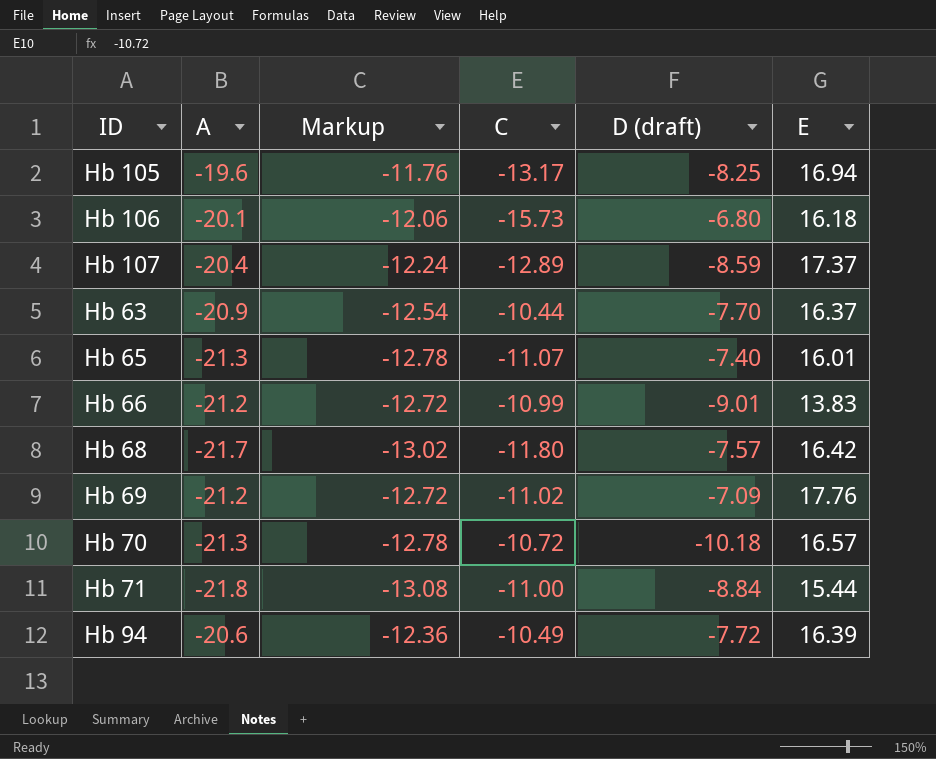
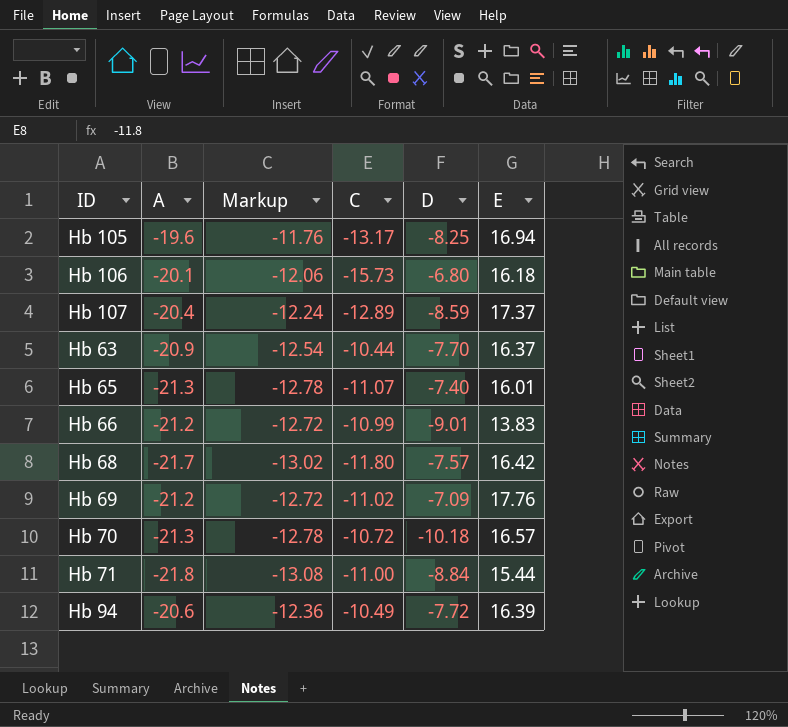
column name: D (draft) -> D

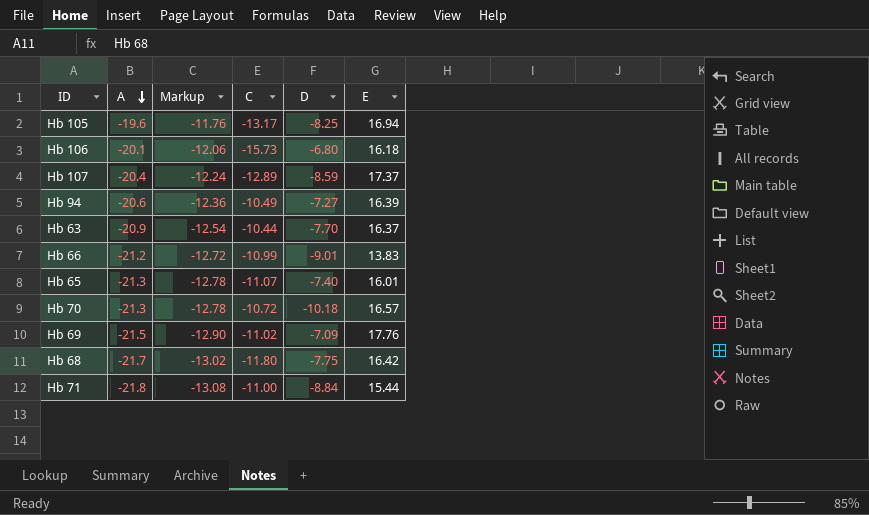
row order: none -> A descending
Hb 94 | D: -7.72 -> -7.27
Hb 69 | A: -21.2 -> -21.5
Hb 69 | Markup: -12.72 -> -12.90
Hb 68 | D: -7.57 -> -7.75

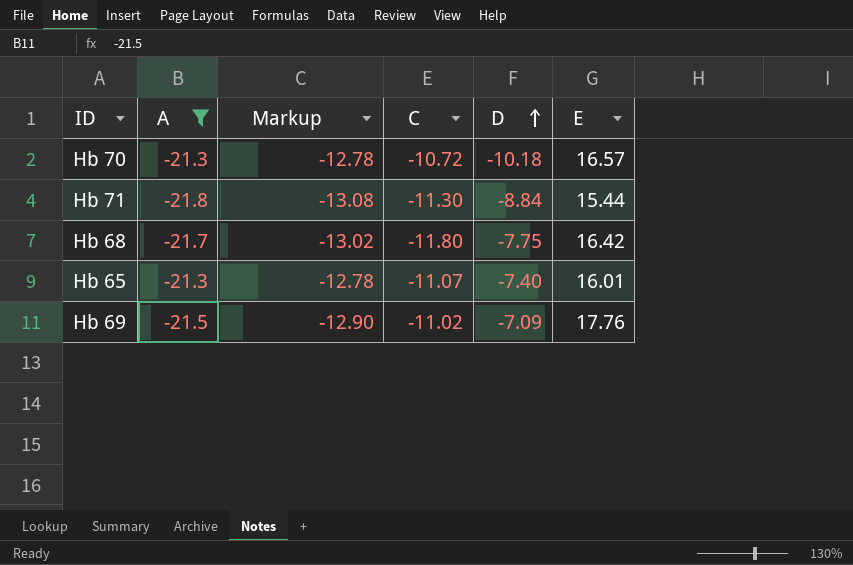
filter: none -> A <= -21.3
row order: A descending -> D ascending
Hb 71 | C: -11.00 -> -11.30

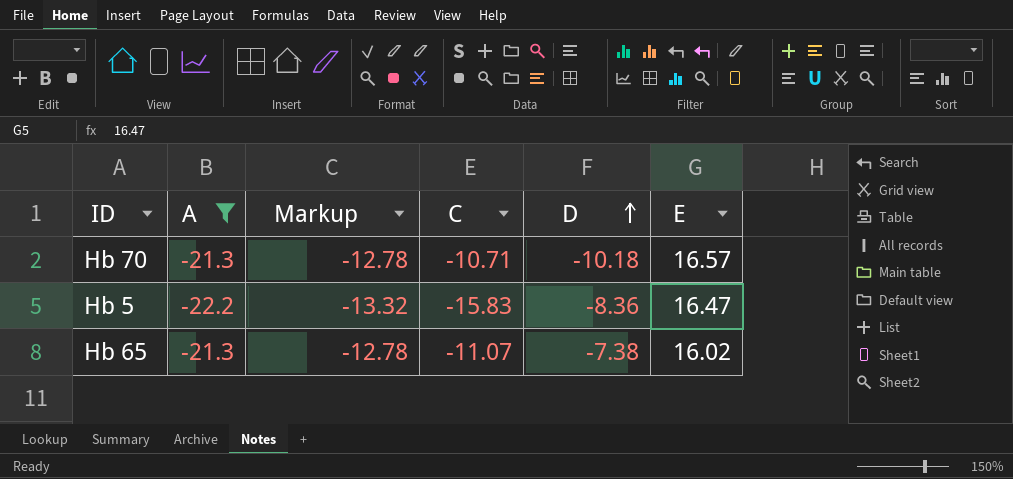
row Hb 71: -21.8 | -13.08 | -11.30 | -8.84 | 15.44 -> none
row Hb 68: -21.7 | -13.02 | -11.80 | -7.75 | 16.42 -> none
row Hb 69: -21.5 | -12.90 | -11.02 | -7.09 | 17.76 -> none
Hb 70 | C: -10.72 -> -10.71
row Hb 5: none -> -22.2 | -13.32 | -15.83 | -8.36 | 16.47
Hb 65 | D: -7.40 -> -7.38
Hb 65 | E: 16.01 -> 16.02

